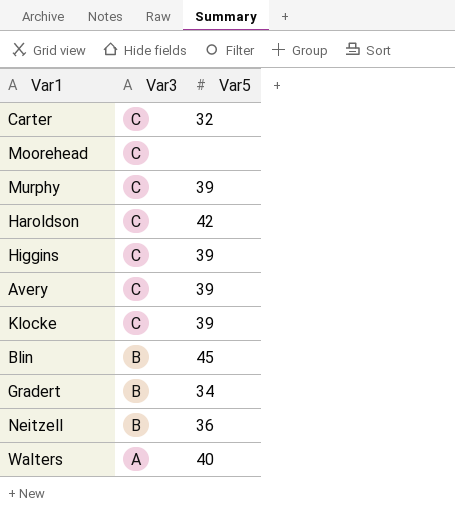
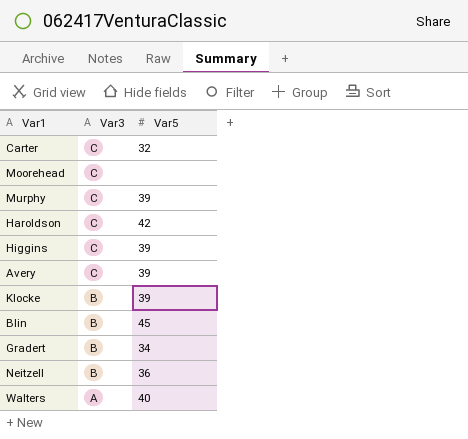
Klocke | Var3: C -> B

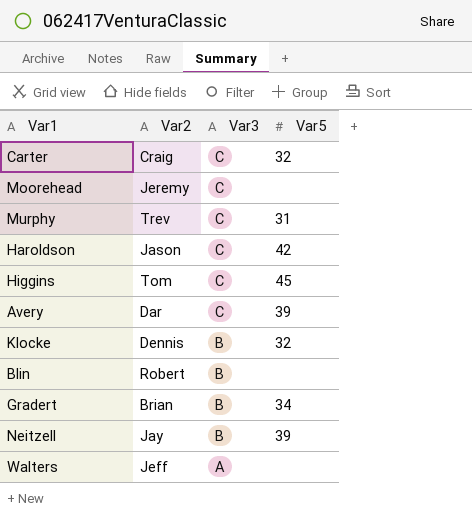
column Var2 | position: none -> 2
Murphy | Var5: 39 -> 31
Higgins | Var5: 39 -> 45
Klocke | Var5: 39 -> 32
Blin | Var5: 45 -> none
Neitzell | Var5: 36 -> 39
Walters | Var5: 40 -> none

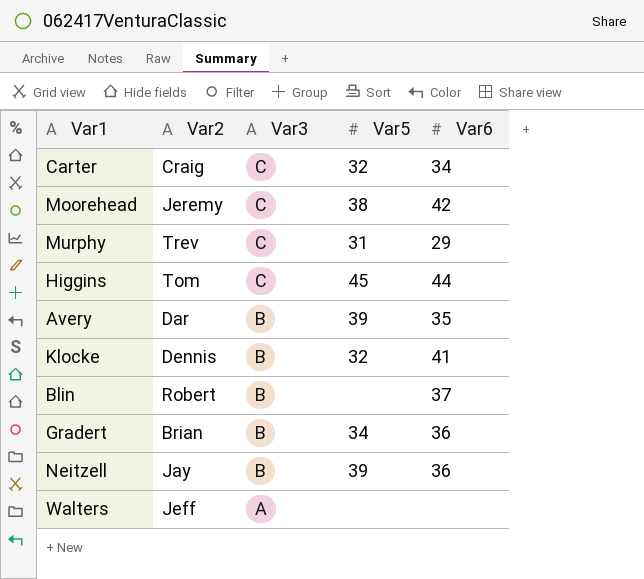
column Var6 | position: none -> 5
row Haroldson: Jason | C | 42 -> none
Moorehead | Var5: none -> 38
Avery | Var3: C -> B

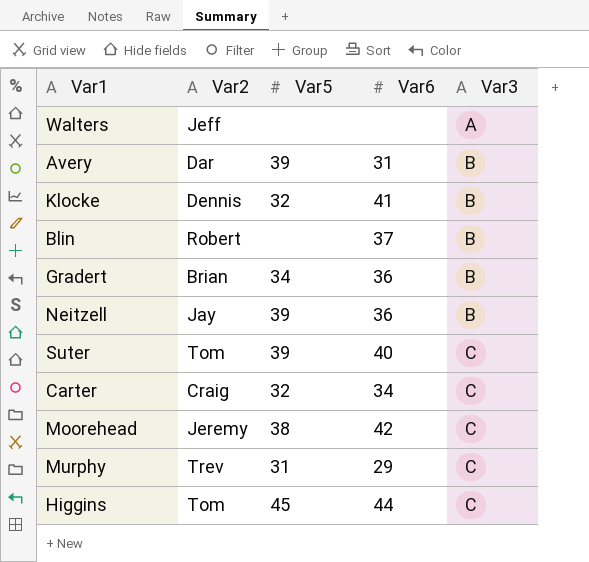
row order: Var3 descending -> Var3 ascending
column Var3 | position: 3 -> 5
Avery | Var6: 35 -> 31
row Suter: none -> Tom | 39 | 40 | C

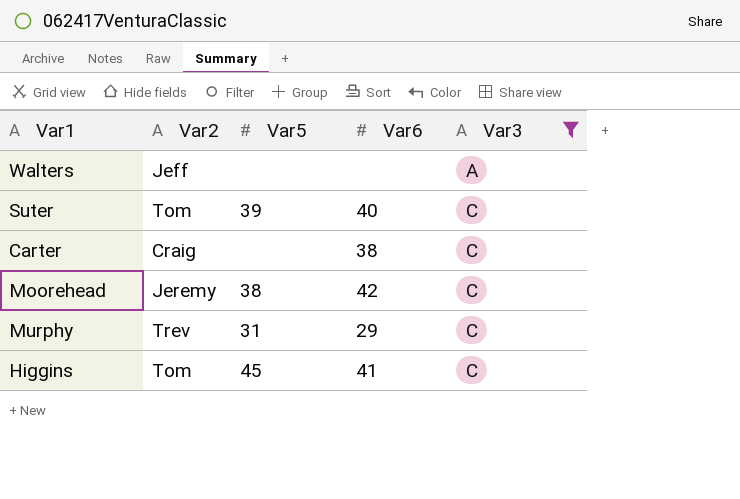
filter: none -> Var3 != B
Carter | Var5: 32 -> none
Carter | Var6: 34 -> 38
Higgins | Var6: 44 -> 41

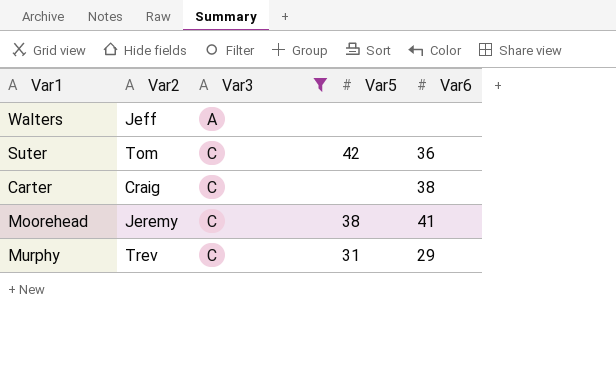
column Var3 | position: 5 -> 3
row Higgins: Tom | 45 | 41 | C -> none
Suter | Var5: 39 -> 42
Suter | Var6: 40 -> 36
Moorehead | Var6: 42 -> 41

